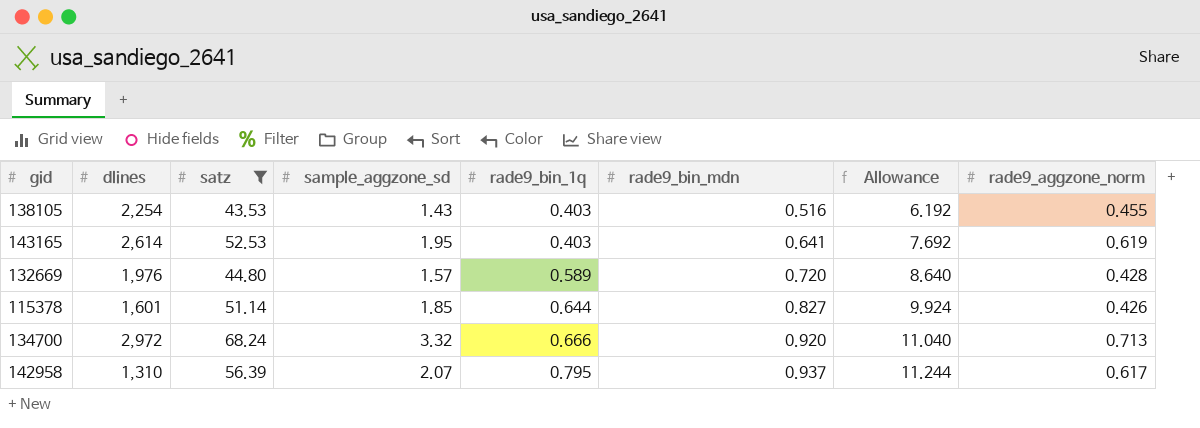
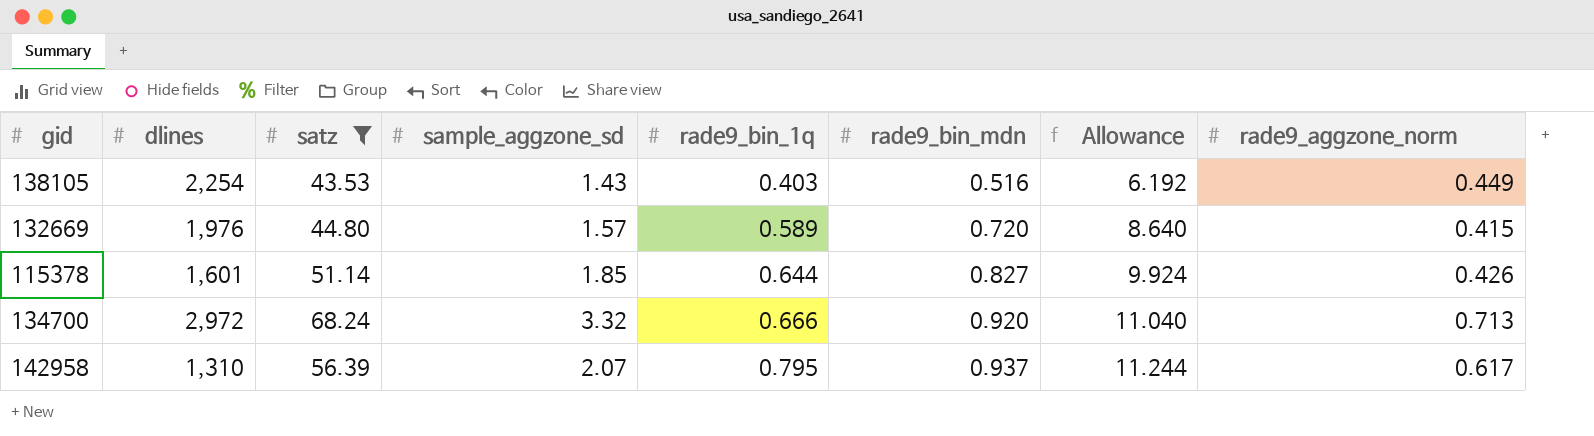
row 143165: 2,614 | 52.53 | 1.95 | 0.403 | 0.641 | 7.692 | 0.619 -> none
138105 | rade9_aggzone_norm: 0.455 -> 0.449
132669 | rade9_aggzone_norm: 0.428 -> 0.415

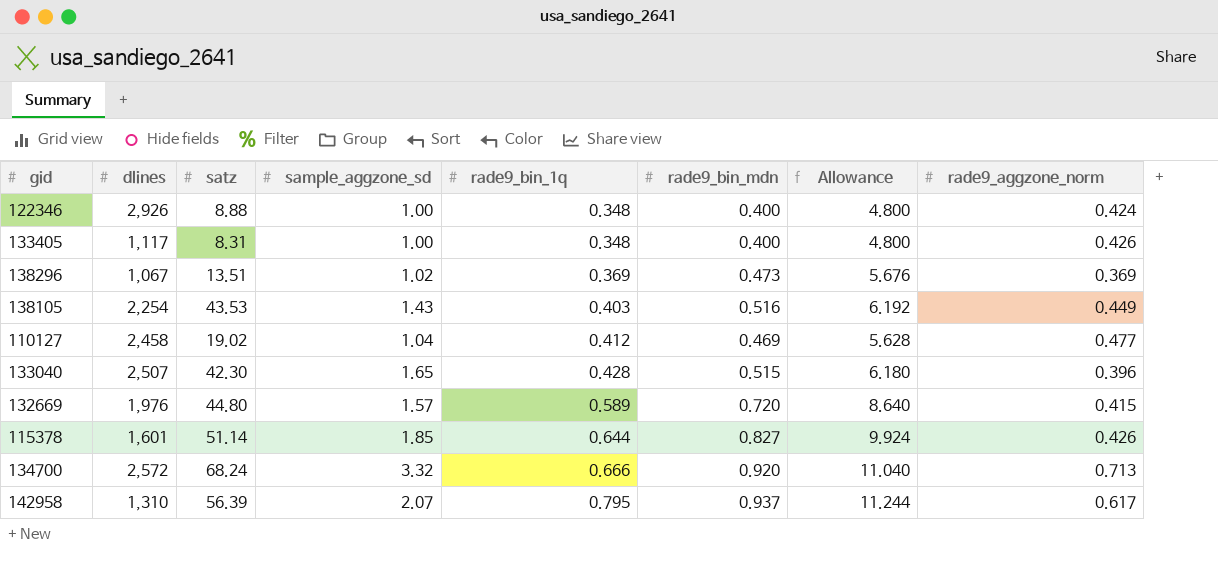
filter: satz >= 43.53 -> none
134700 | dlines: 2,972 -> 2,572

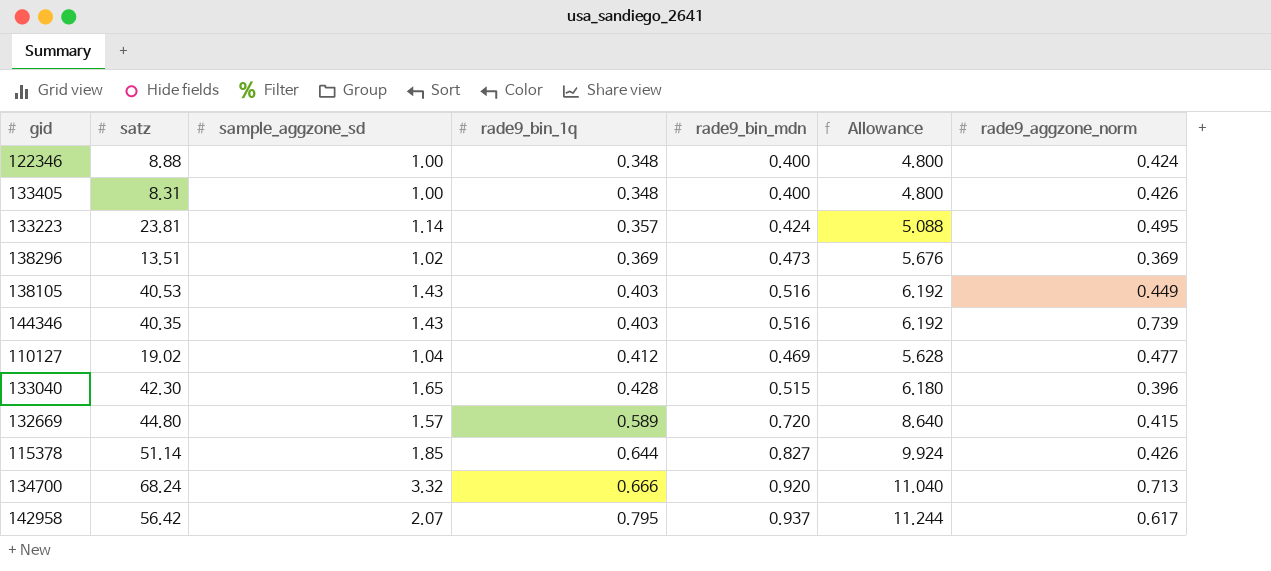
column dlines | position: 2 -> none
row 133223: none -> 23.81 | 1.14 | 0.357 | 0.424 | 5.088 | 0.495
138105 | satz: 43.53 -> 40.53
row 144346: none -> 40.35 | 1.43 | 0.403 | 0.516 | 6.192 | 0.739
142958 | satz: 56.39 -> 56.42

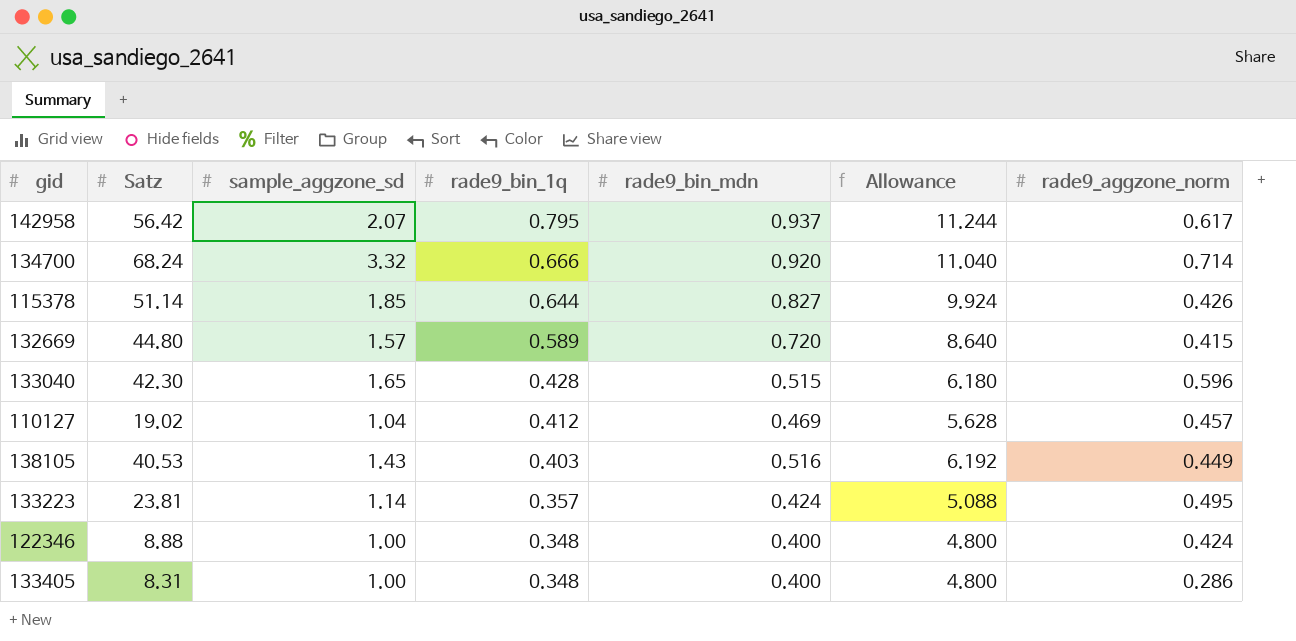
row order: rade9_bin_1q ascending -> rade9_bin_1q descending
column name: satz -> Satz
row 138296: 13.51 | 1.02 | 0.369 | 0.473 | 5.676 | 0.369 -> none
row 144346: 40.35 | 1.43 | 0.403 | 0.516 | 6.192 | 0.739 -> none
134700 | rade9_aggzone_norm: 0.713 -> 0.714
133040 | rade9_aggzone_norm: 0.396 -> 0.596
110127 | rade9_aggzone_norm: 0.477 -> 0.457
133405 | rade9_aggzone_norm: 0.426 -> 0.286

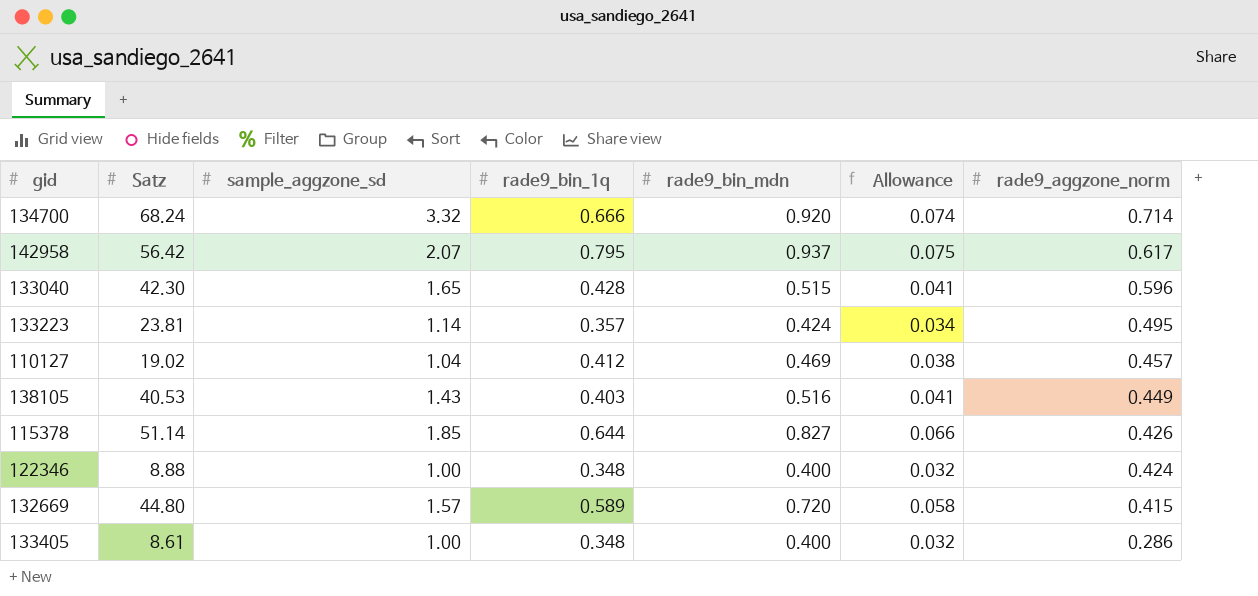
row order: rade9_bin_1q descending -> rade9_aggzone_norm descending
column Allowance | formula: [rade9_bin_mdn] * 12 -> [rade9_bin_mdn] * 0.08
133405 | Satz: 8.31 -> 8.61

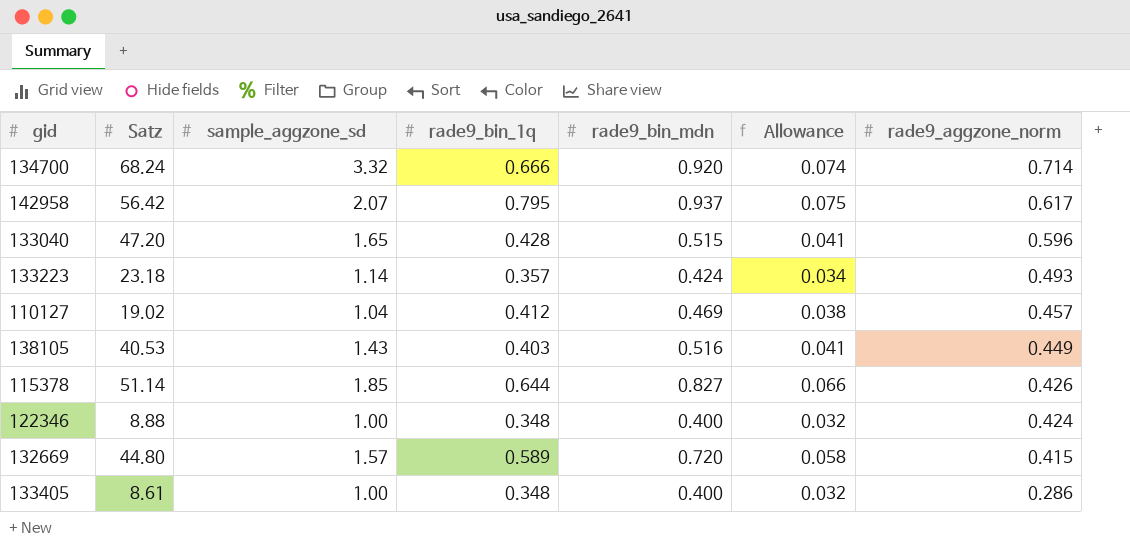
133040 | Satz: 42.30 -> 47.20
133223 | Satz: 23.81 -> 23.18
133223 | rade9_aggzone_norm: 0.495 -> 0.493

